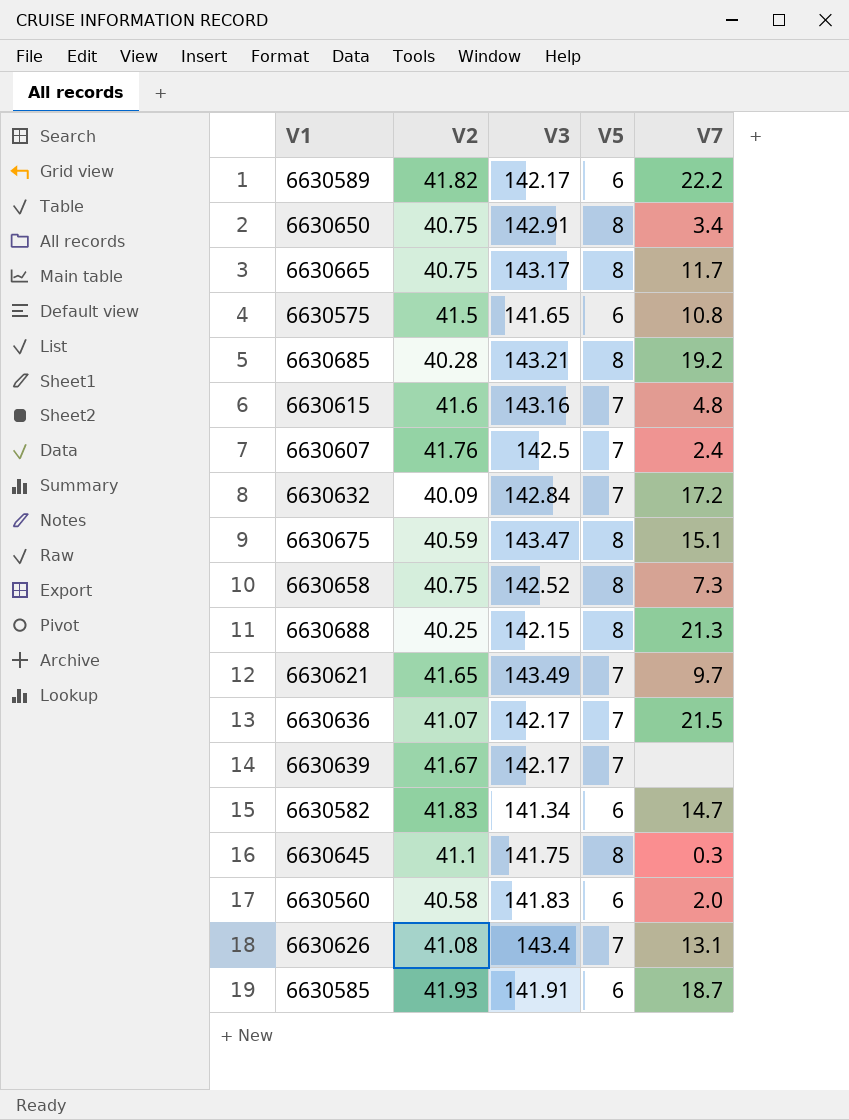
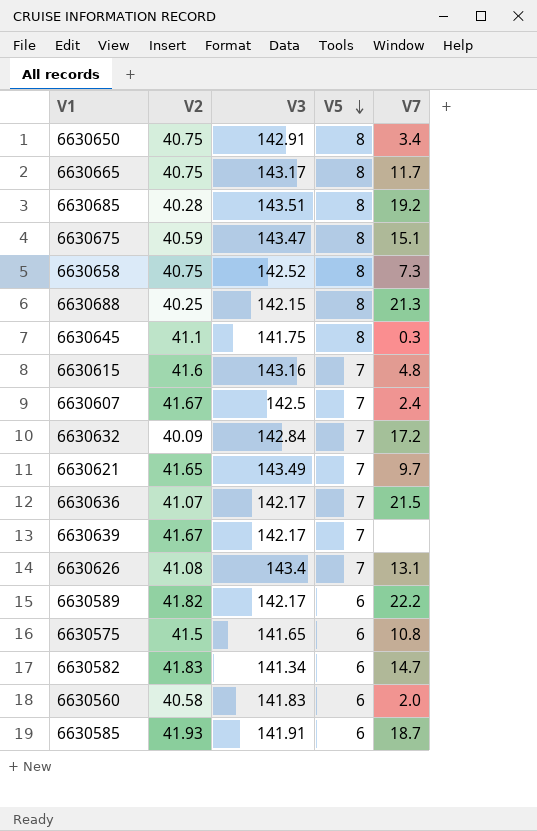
row order: none -> V5 descending
6630685 | V3: 143.21 -> 143.51
6630607 | V2: 41.76 -> 41.67

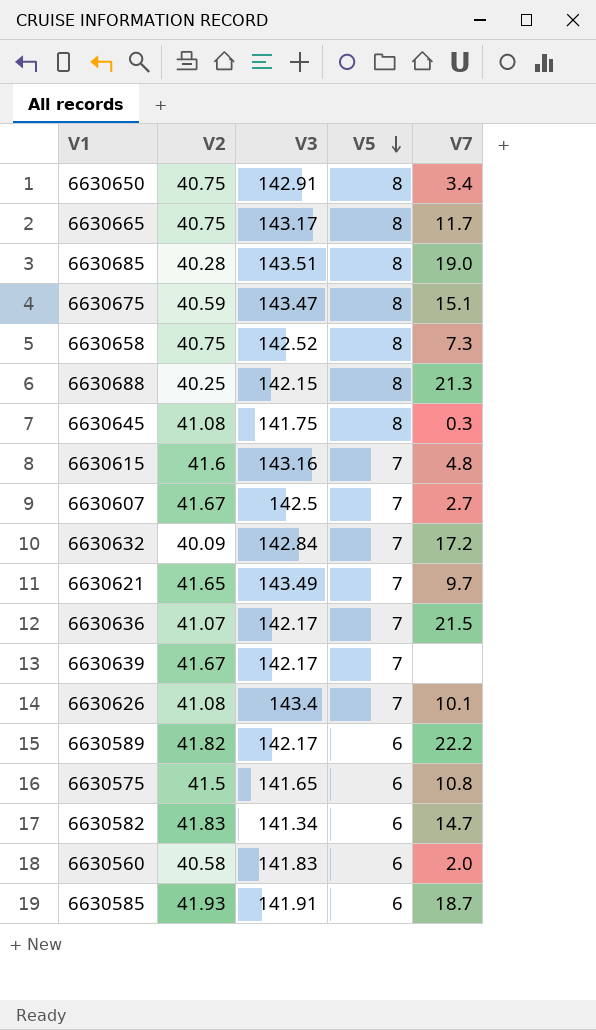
6630685 | V7: 19.2 -> 19.0
6630645 | V2: 41.1 -> 41.08
6630607 | V7: 2.4 -> 2.7
6630626 | V7: 13.1 -> 10.1

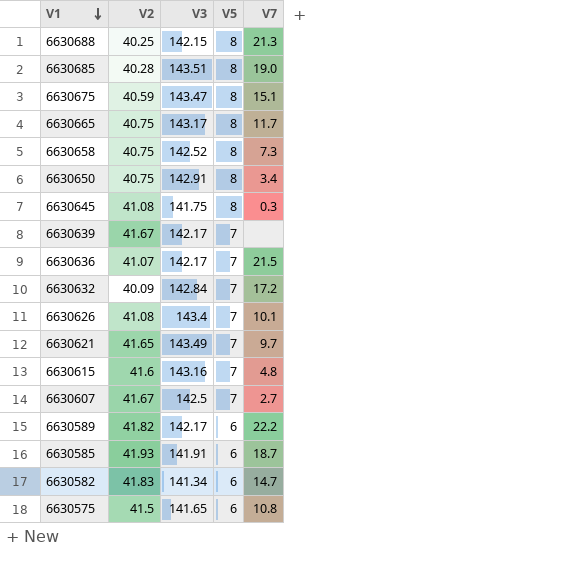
row order: V5 descending -> V1 descending
row 6630560: 40.58 | 141.83 | 6 | 2.0 -> none

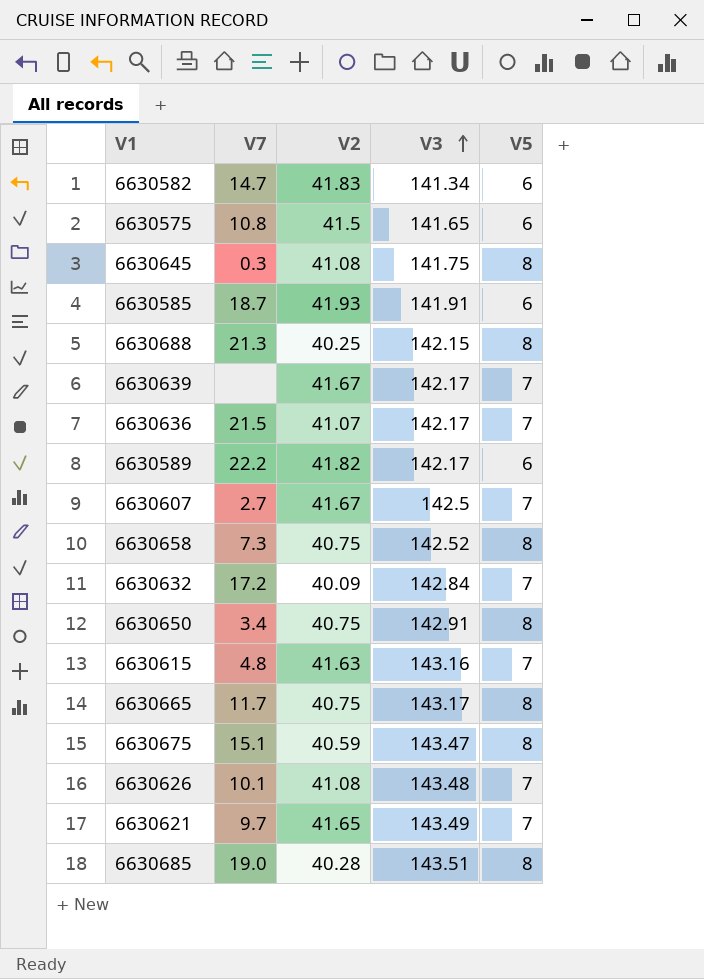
row order: V1 descending -> V3 ascending
column V7 | position: 5 -> 2
6630615 | V2: 41.6 -> 41.63
6630626 | V3: 143.4 -> 143.48

